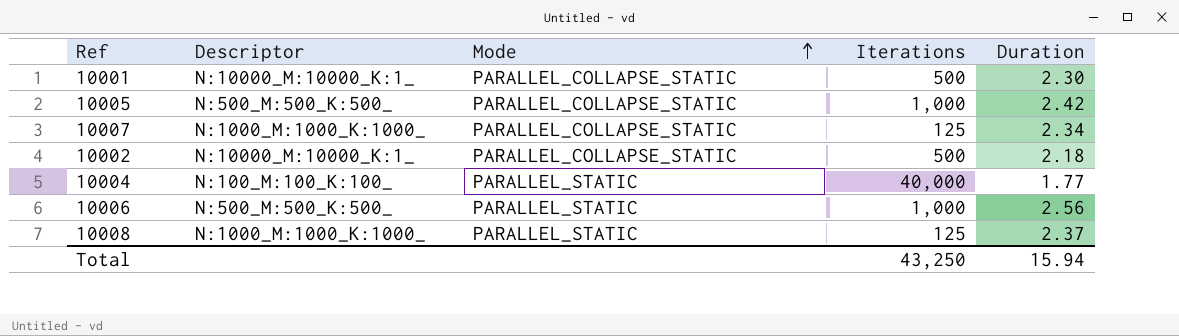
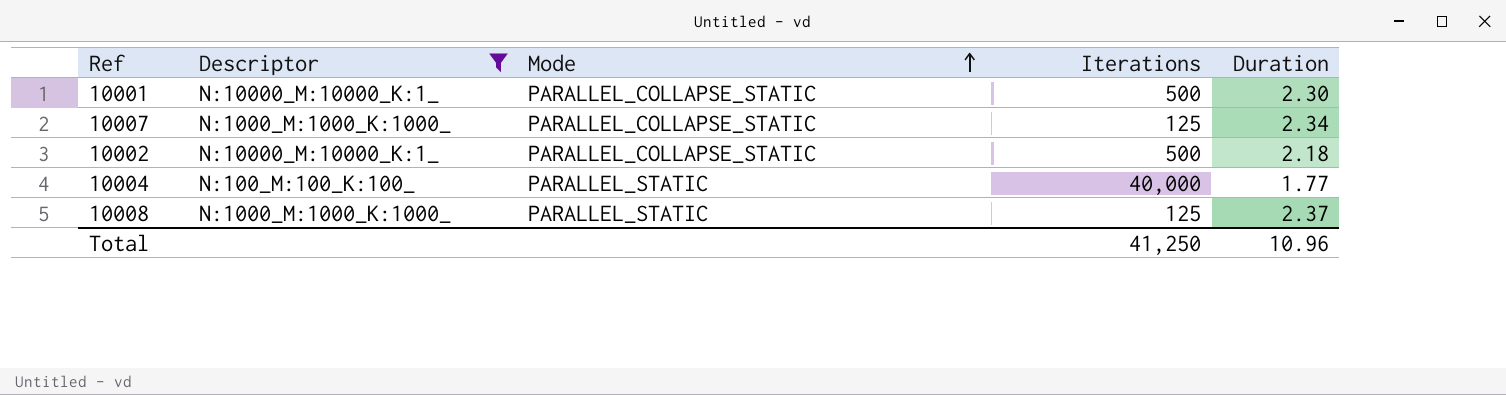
filter: none -> Descriptor != N:500_M:500_K:500_
Total | Iterations: 43,250 -> 41,250
Total | Duration: 15.94 -> 10.96

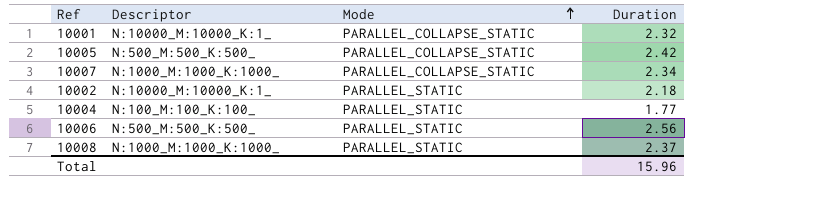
filter: Descriptor != N:500_M:500_K:500_ -> none
column Iterations | position: 4 -> none
10001 | Duration: 2.30 -> 2.32
10002 | Mode: PARALLEL_COLLAPSE_STATIC -> PARALLEL_STATIC
Total | Duration: 10.96 -> 15.96

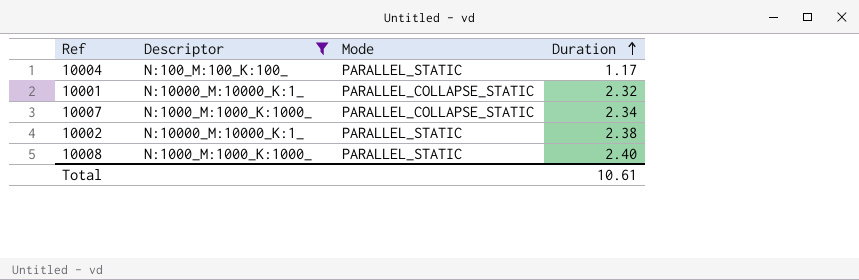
filter: none -> Descriptor != N:500_M:500_K:500_
row order: Mode ascending -> Duration ascending
10004 | Duration: 1.77 -> 1.17
10002 | Duration: 2.18 -> 2.38
10008 | Duration: 2.37 -> 2.40
Total | Duration: 15.96 -> 10.61

